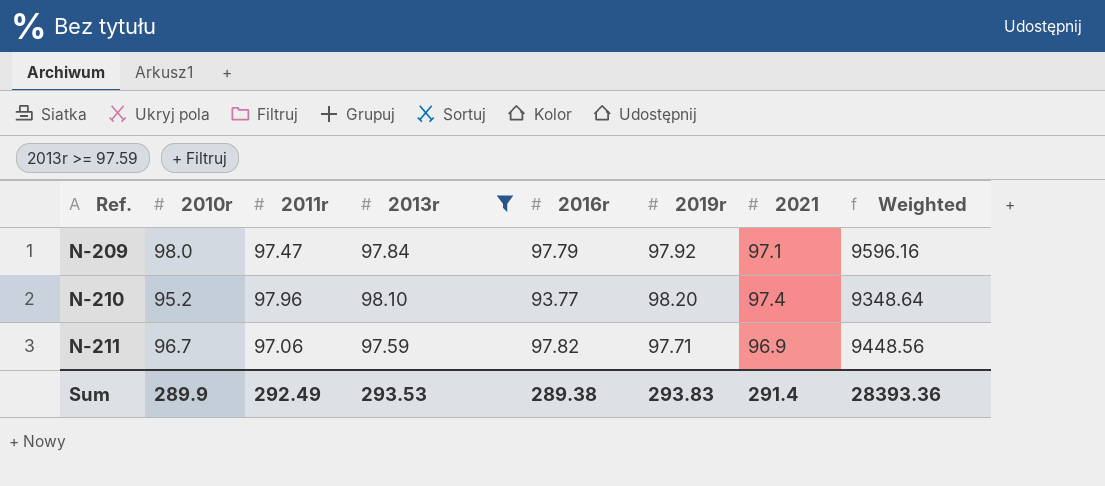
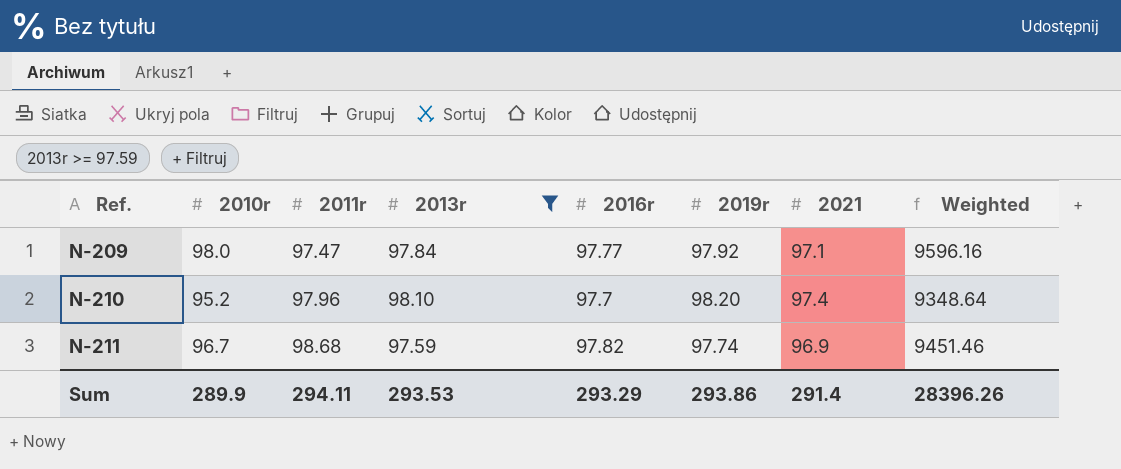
N-209 | 2016r: 97.79 -> 97.77
N-210 | 2016r: 93.77 -> 97.7
N-211 | 2011r: 97.06 -> 98.68
N-211 | 2019r: 97.71 -> 97.74
N-211 | Weighted: 9448.56 -> 9451.46
Sum | 2011r: 292.49 -> 294.11
Sum | 2016r: 289.38 -> 293.29
Sum | 2019r: 293.83 -> 293.86
Sum | Weighted: 28393.36 -> 28396.26

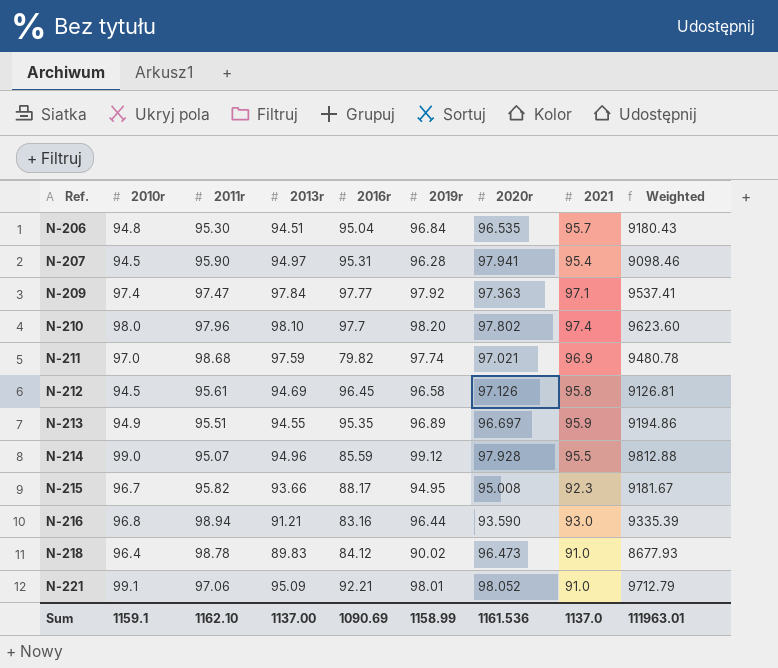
filter: 2013r >= 97.59 -> none
column 2020r | position: none -> 7
N-209 | 2010r: 98.0 -> 97.4
N-209 | Weighted: 9596.16 -> 9537.41
N-210 | 2010r: 95.2 -> 98.0
N-210 | Weighted: 9348.64 -> 9623.60
N-211 | 2010r: 96.7 -> 97.0
N-211 | 2016r: 97.82 -> 79.82
N-211 | Weighted: 9451.46 -> 9480.78
Sum | 2010r: 289.9 -> 1159.1
Sum | 2011r: 294.11 -> 1162.10
Sum | 2013r: 293.53 -> 1137.00
Sum | 2016r: 293.29 -> 1090.69
Sum | 2019r: 293.86 -> 1158.99
Sum | 2021: 291.4 -> 1137.0
Sum | Weighted: 28396.26 -> 111963.01

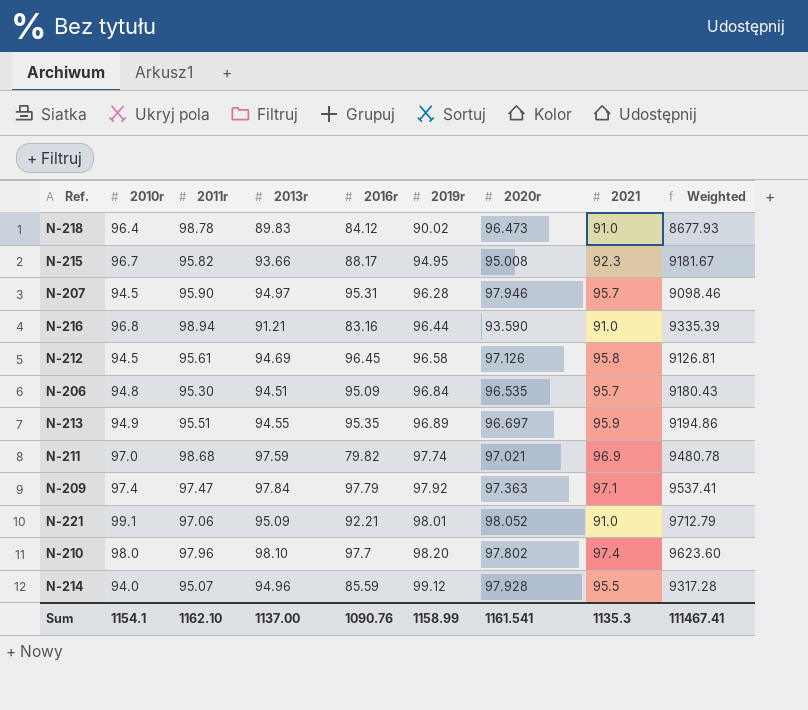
row order: Ref. ascending -> 2019r ascending
N-207 | 2020r: 97.941 -> 97.946
N-207 | 2021: 95.4 -> 95.7
N-216 | 2021: 93.0 -> 91.0
N-206 | 2016r: 95.04 -> 95.09
N-209 | 2016r: 97.77 -> 97.79
N-214 | 2010r: 99.0 -> 94.0
N-214 | Weighted: 9812.88 -> 9317.28
Sum | 2010r: 1159.1 -> 1154.1
Sum | 2016r: 1090.69 -> 1090.76
Sum | 2020r: 1161.536 -> 1161.541
Sum | 2021: 1137.0 -> 1135.3
Sum | Weighted: 111963.01 -> 111467.41

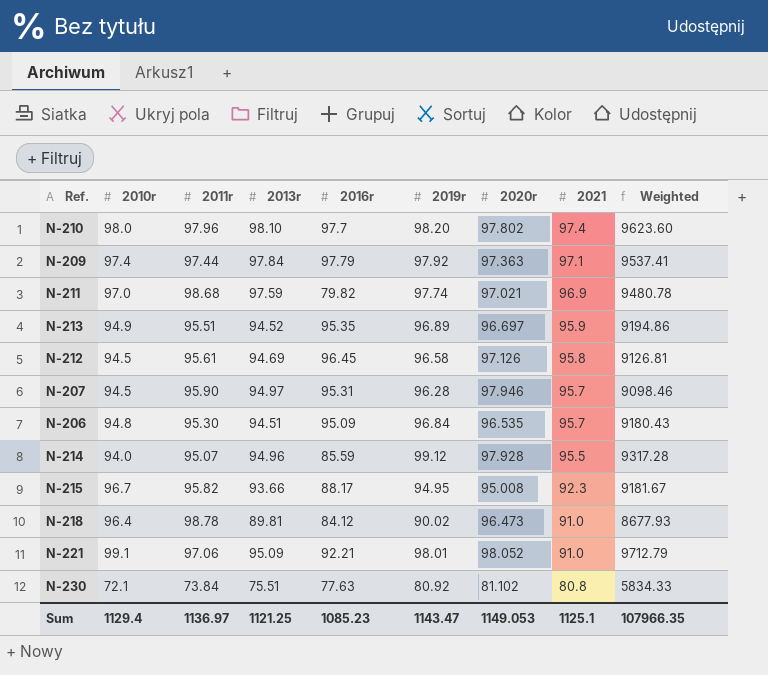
row order: 2019r ascending -> 2021 descending
row N-216: 96.8 | 98.94 | 91.21 | 83.16 | 96.44 | 93.590 | 91.0 | 9335.39 -> none
N-209 | 2011r: 97.47 -> 97.44
N-213 | 2013r: 94.55 -> 94.52
N-218 | 2013r: 89.83 -> 89.81
row N-230: none -> 72.1 | 73.84 | 75.51 | 77.63 | 80.92 | 81.102 | 80.8 | 5834.33
Sum | 2010r: 1154.1 -> 1129.4
Sum | 2011r: 1162.10 -> 1136.97
Sum | 2013r: 1137.00 -> 1121.25
Sum | 2016r: 1090.76 -> 1085.23
Sum | 2019r: 1158.99 -> 1143.47
Sum | 2020r: 1161.541 -> 1149.053
Sum | 2021: 1135.3 -> 1125.1
Sum | Weighted: 111467.41 -> 107966.35

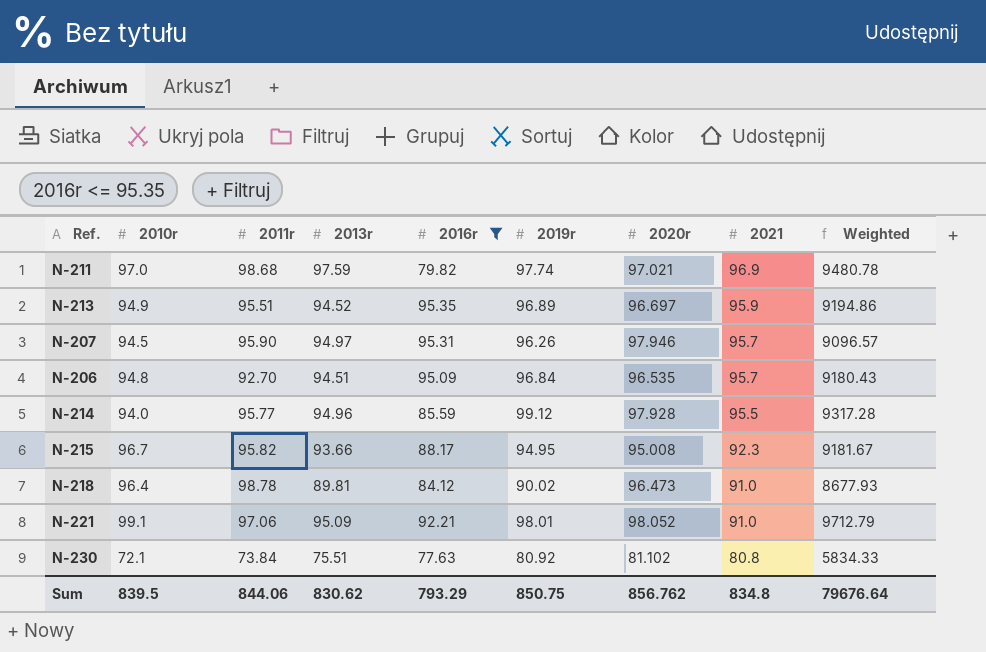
filter: none -> 2016r <= 95.35
N-207 | 2019r: 96.28 -> 96.26
N-207 | Weighted: 9098.46 -> 9096.57
N-206 | 2011r: 95.30 -> 92.70
N-214 | 2011r: 95.07 -> 95.77
Sum | 2010r: 1129.4 -> 839.5
Sum | 2011r: 1136.97 -> 844.06
Sum | 2013r: 1121.25 -> 830.62
Sum | 2016r: 1085.23 -> 793.29
Sum | 2019r: 1143.47 -> 850.75
Sum | 2020r: 1149.053 -> 856.762
Sum | 2021: 1125.1 -> 834.8
Sum | Weighted: 107966.35 -> 79676.64

